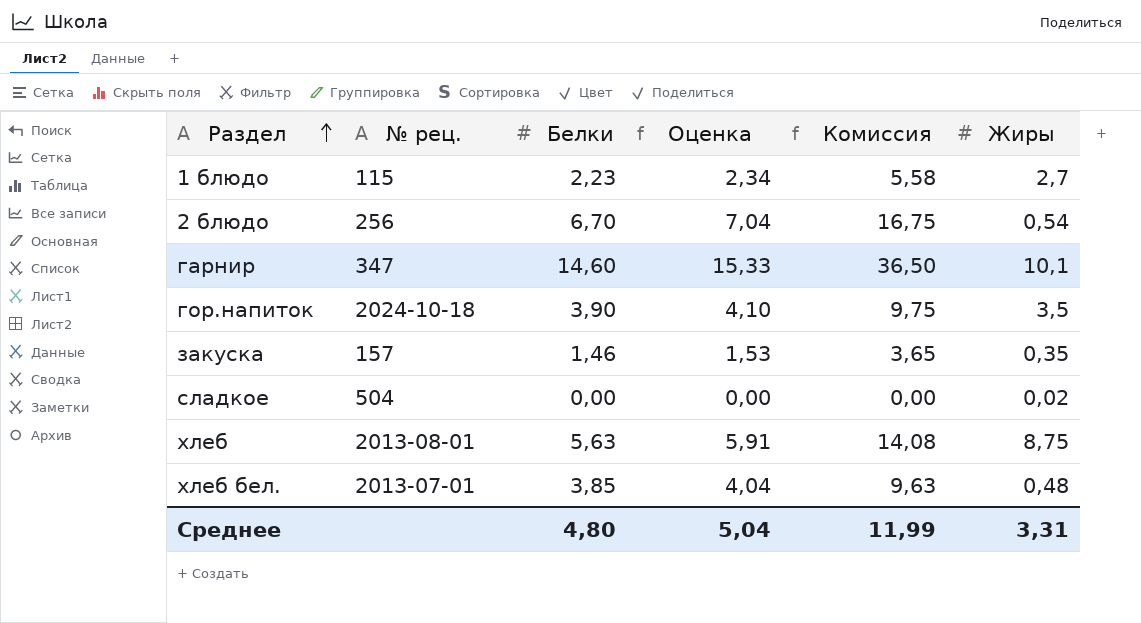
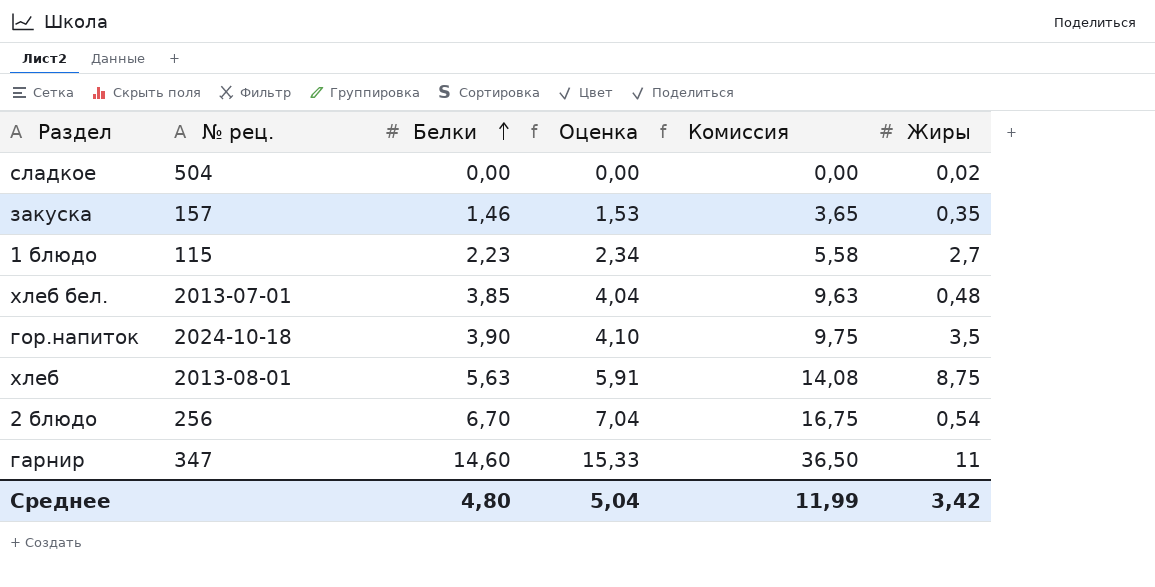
row order: Раздел ascending -> Белки ascending
гарнир | Жиры: 10,1 -> 11
Среднее | Жиры: 3,31 -> 3,42

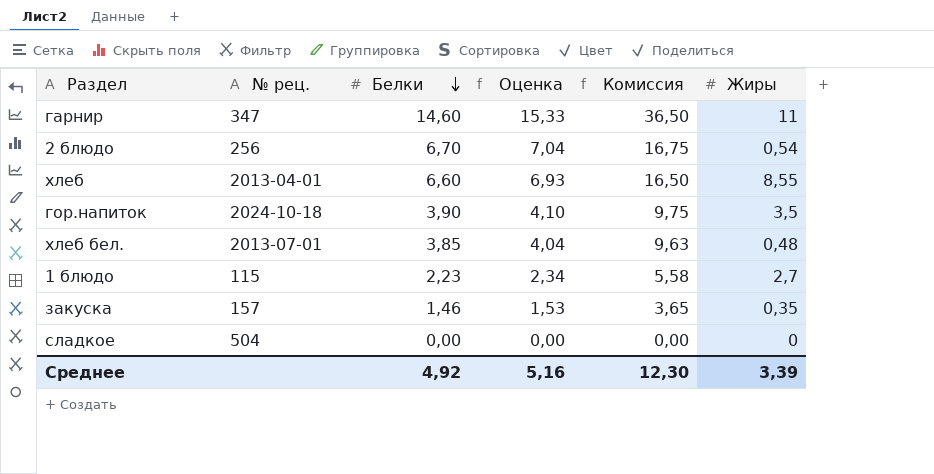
row order: Белки ascending -> Белки descending
хлеб | № рец.: 2013-08-01 -> 2013-04-01
хлеб | Белки: 5,63 -> 6,60
хлеб | Оценка: 5,91 -> 6,93
хлеб | Комиссия: 14,08 -> 16,50
хлеб | Жиры: 8,75 -> 8,55
сладкое | Жиры: 0,02 -> 0
Среднее | Белки: 4,80 -> 4,92
Среднее | Оценка: 5,04 -> 5,16
Среднее | Комиссия: 11,99 -> 12,30
Среднее | Жиры: 3,42 -> 3,39

